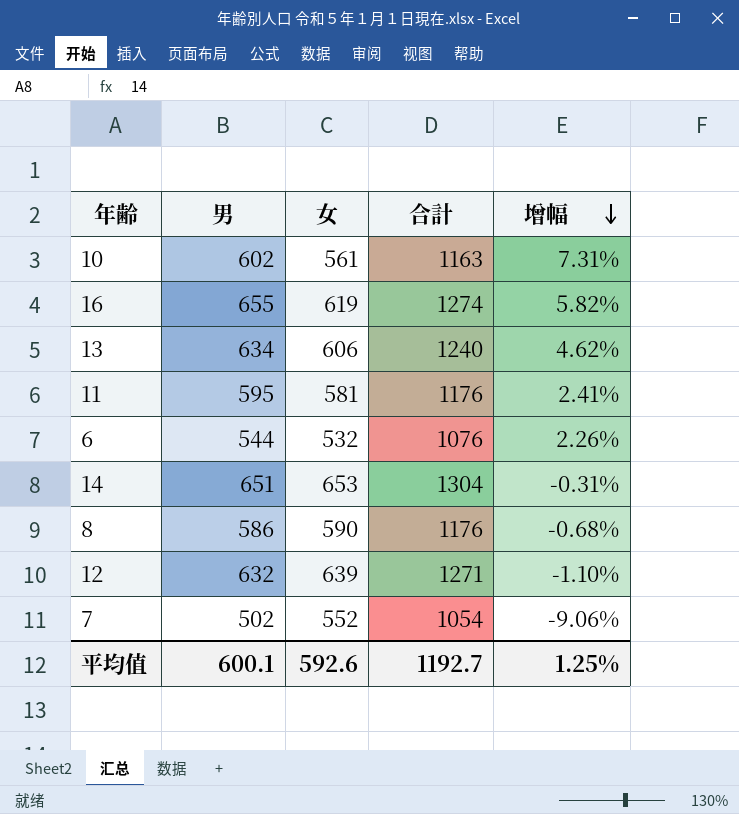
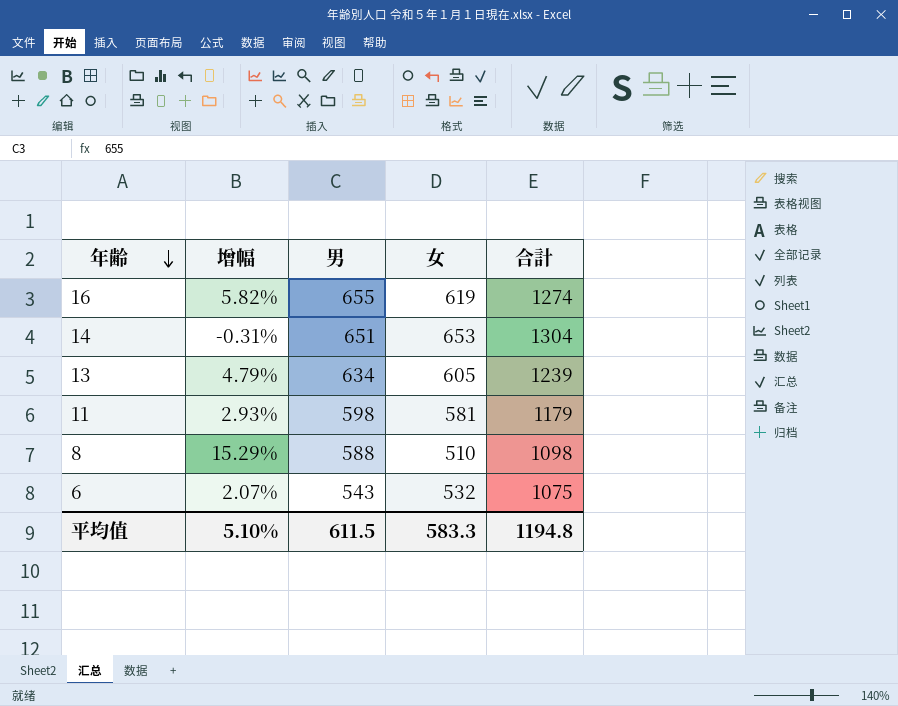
row order: 增幅 descending -> 年齢 descending
column 增幅 | position: 5 -> 2
row 10: 602 | 561 | 1163 | 7.31% -> none
row 12: 632 | 639 | 1271 | -1.10% -> none
row 7: 502 | 552 | 1054 | -9.06% -> none
13 | 增幅: 4.62% -> 4.79%
13 | 女: 606 -> 605
13 | 合計: 1240 -> 1239
11 | 增幅: 2.41% -> 2.93%
11 | 男: 595 -> 598
11 | 合計: 1176 -> 1179
8 | 增幅: -0.68% -> 15.29%
8 | 男: 586 -> 588
8 | 女: 590 -> 510
8 | 合計: 1176 -> 1098
6 | 增幅: 2.26% -> 2.07%
6 | 男: 544 -> 543
6 | 合計: 1076 -> 1075
平均值 | 增幅: 1.25% -> 5.10%
平均值 | 男: 600.1 -> 611.5
平均值 | 女: 592.6 -> 583.3
平均值 | 合計: 1192.7 -> 1194.8

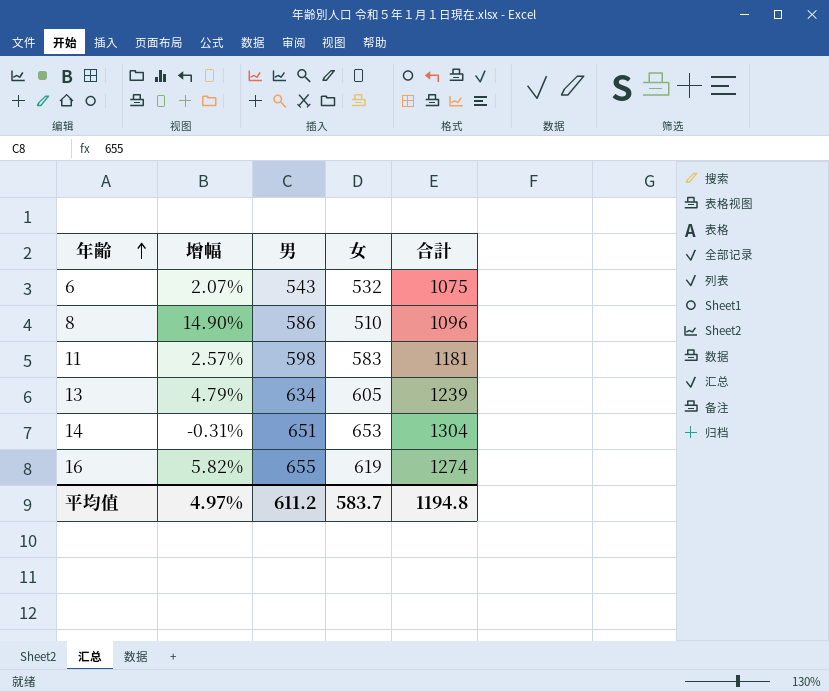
row order: 年齢 descending -> 年齢 ascending
8 | 增幅: 15.29% -> 14.90%
8 | 男: 588 -> 586
8 | 合計: 1098 -> 1096
11 | 增幅: 2.93% -> 2.57%
11 | 女: 581 -> 583
11 | 合計: 1179 -> 1181
平均值 | 增幅: 5.10% -> 4.97%
平均值 | 男: 611.5 -> 611.2
平均值 | 女: 583.3 -> 583.7

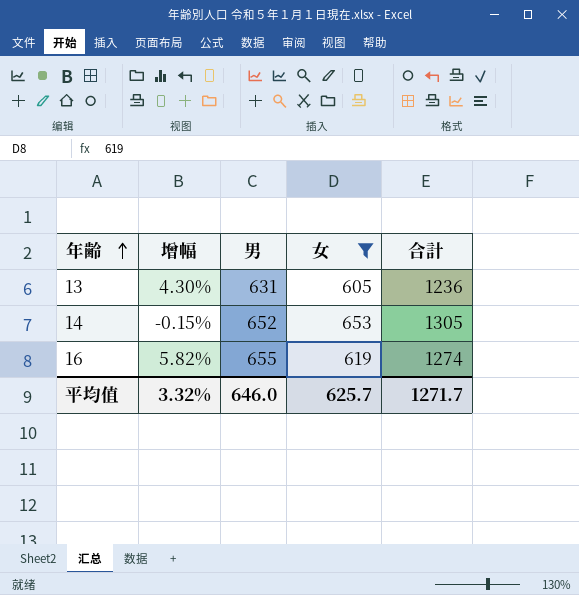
filter: none -> 女 >= 605
13 | 增幅: 4.79% -> 4.30%
13 | 男: 634 -> 631
13 | 合計: 1239 -> 1236
14 | 增幅: -0.31% -> -0.15%
14 | 男: 651 -> 652
14 | 合計: 1304 -> 1305
平均值 | 增幅: 4.97% -> 3.32%
平均值 | 男: 611.2 -> 646.0
平均值 | 女: 583.7 -> 625.7
平均值 | 合計: 1194.8 -> 1271.7

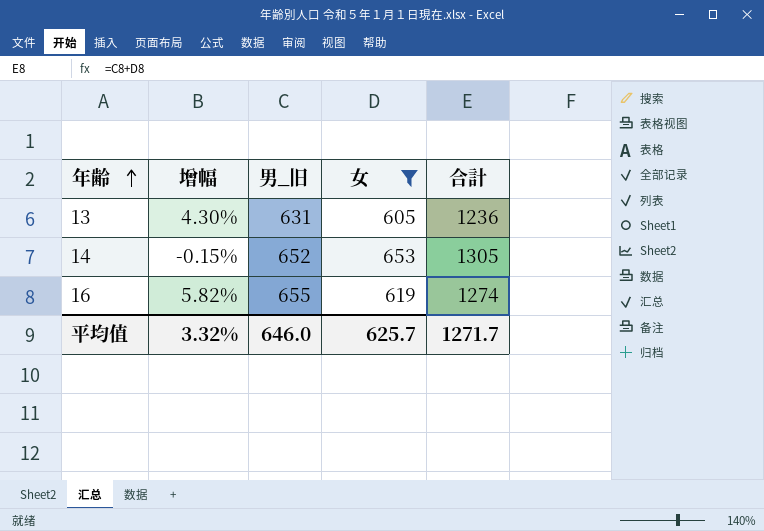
column name: 男 -> 男_旧

